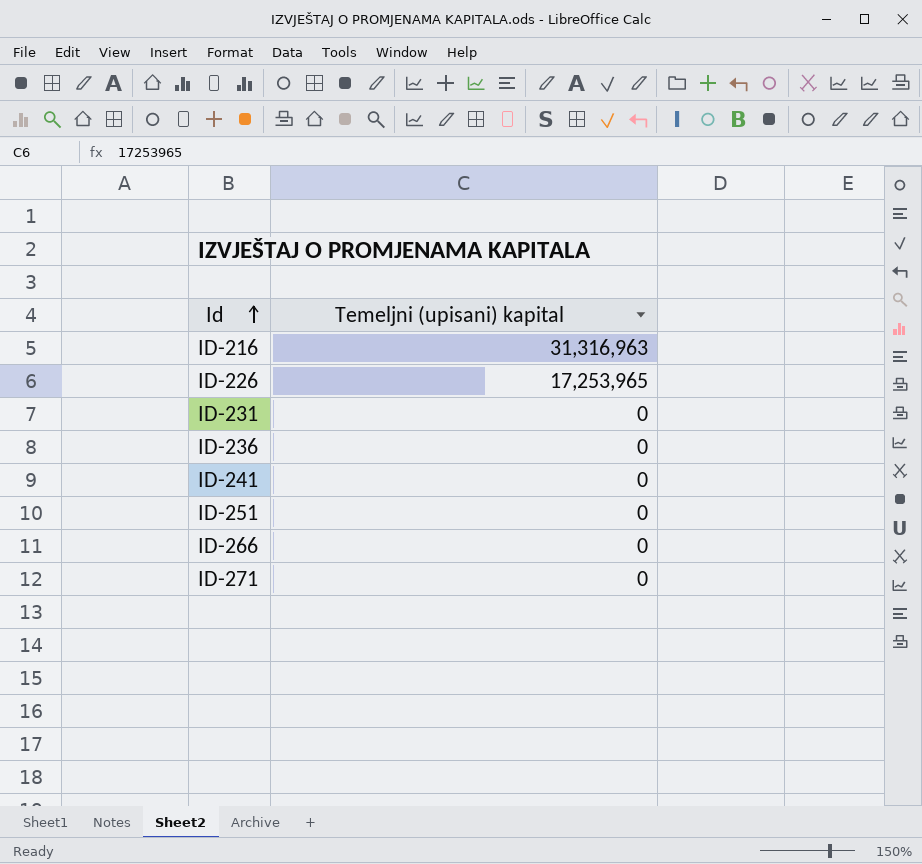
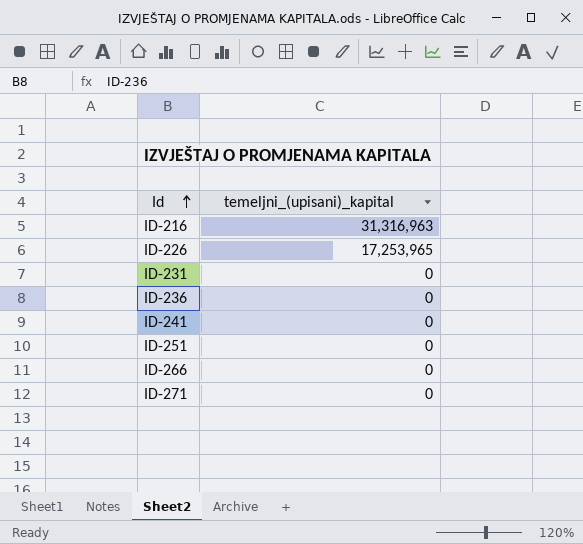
column name: Temeljni (upisani) kapital -> temeljni_(upisani)_kapital

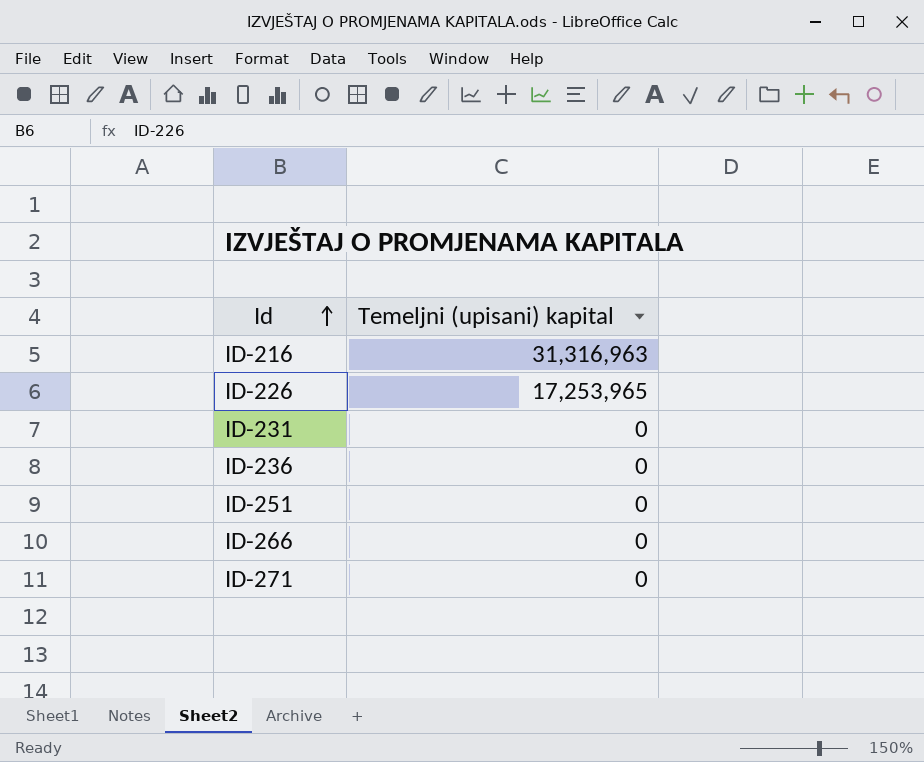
column name: temeljni_(upisani)_kapital -> Temeljni (upisani) kapital
row ID-241: 0 -> none

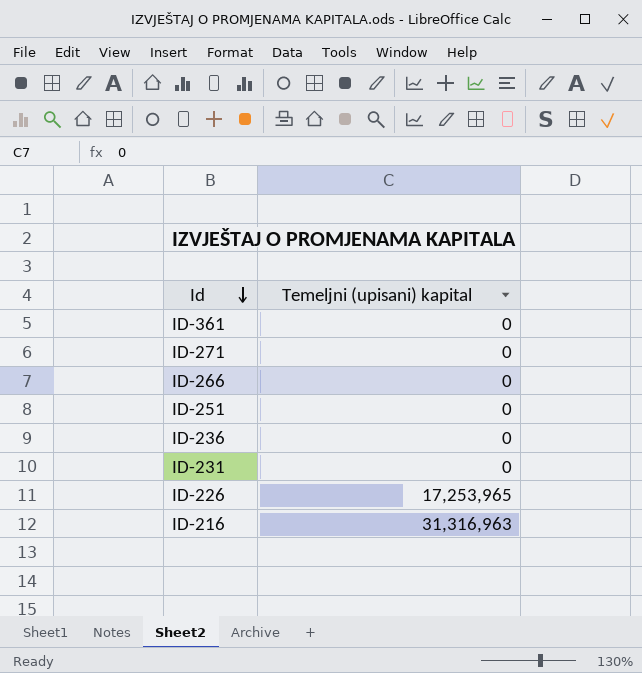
row order: Id ascending -> Id descending
row ID-361: none -> 0

